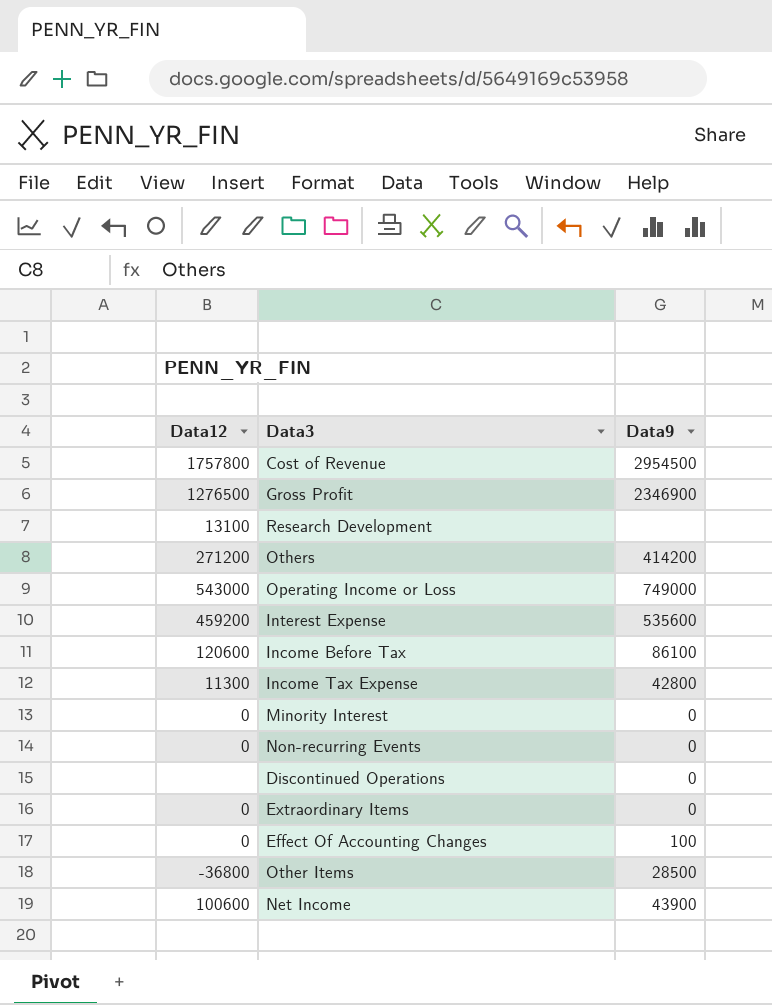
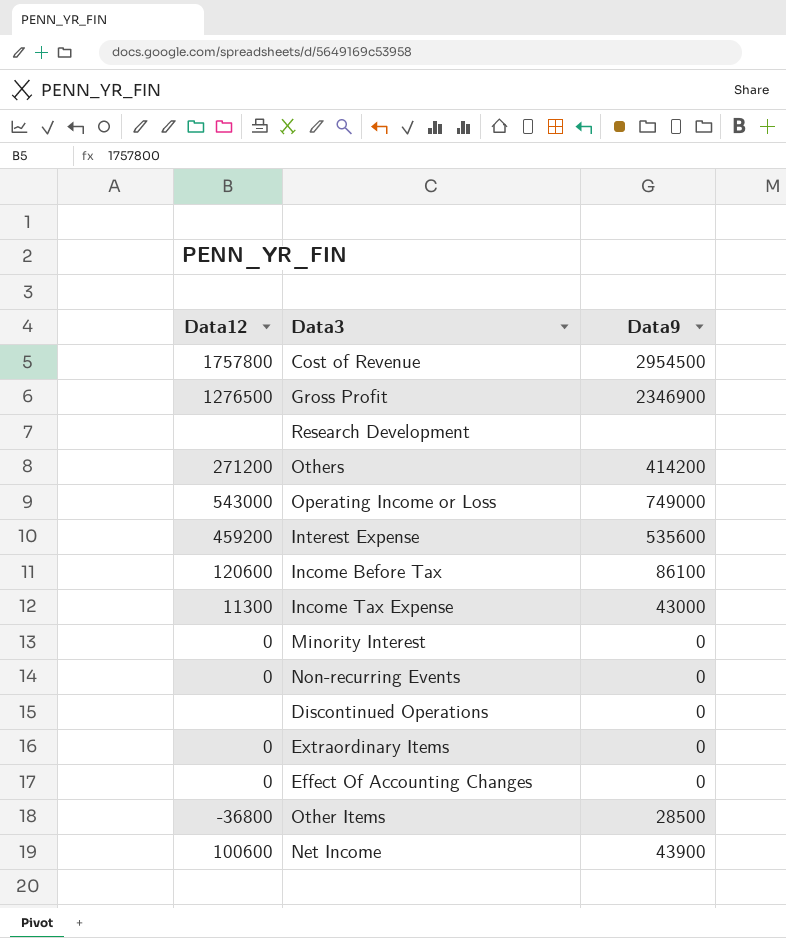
Research Development | Data12: 13100 -> none
Income Tax Expense | Data9: 42800 -> 43000
Effect Of Accounting Changes | Data9: 100 -> 0

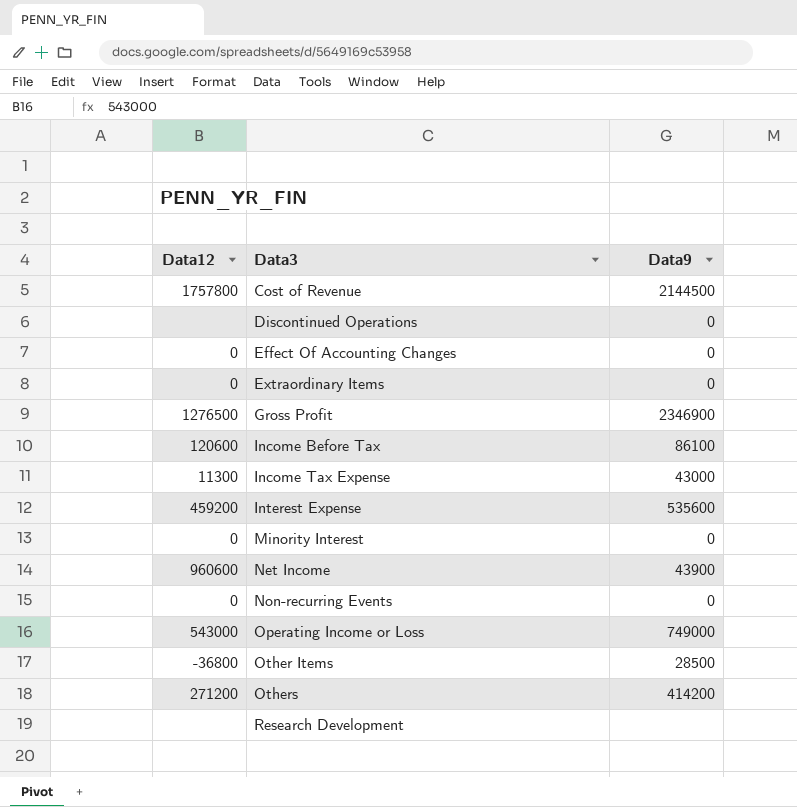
row order: none -> Data3 ascending
Cost of Revenue | Data9: 2954500 -> 2144500
Net Income | Data12: 100600 -> 960600

